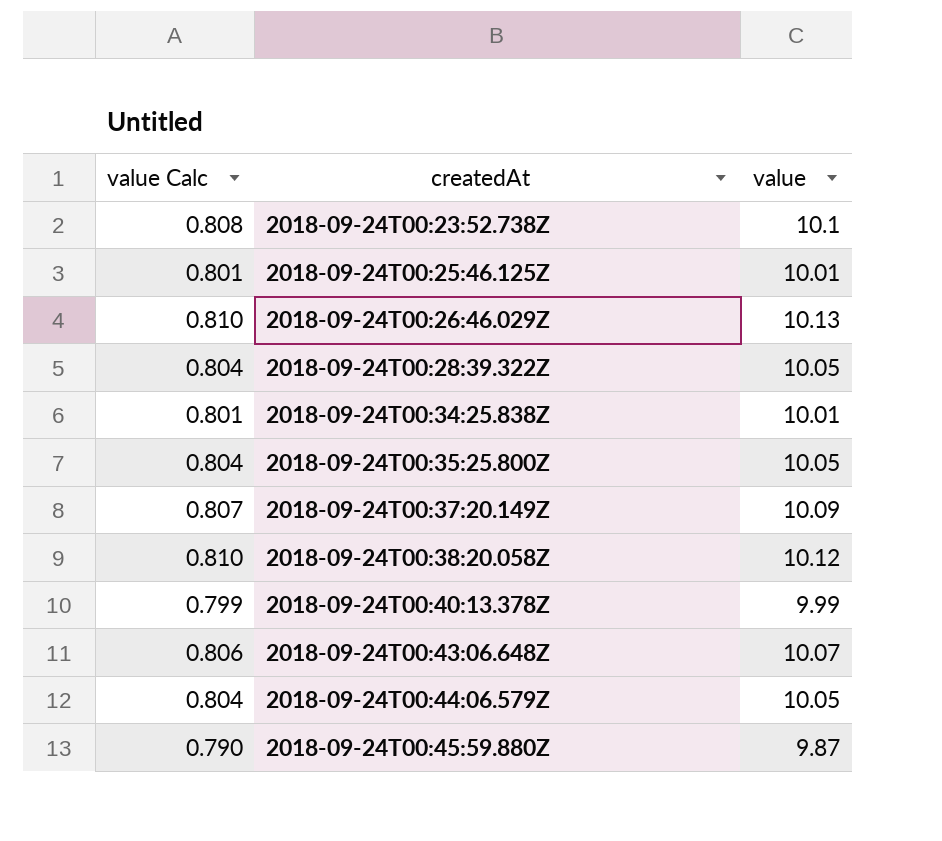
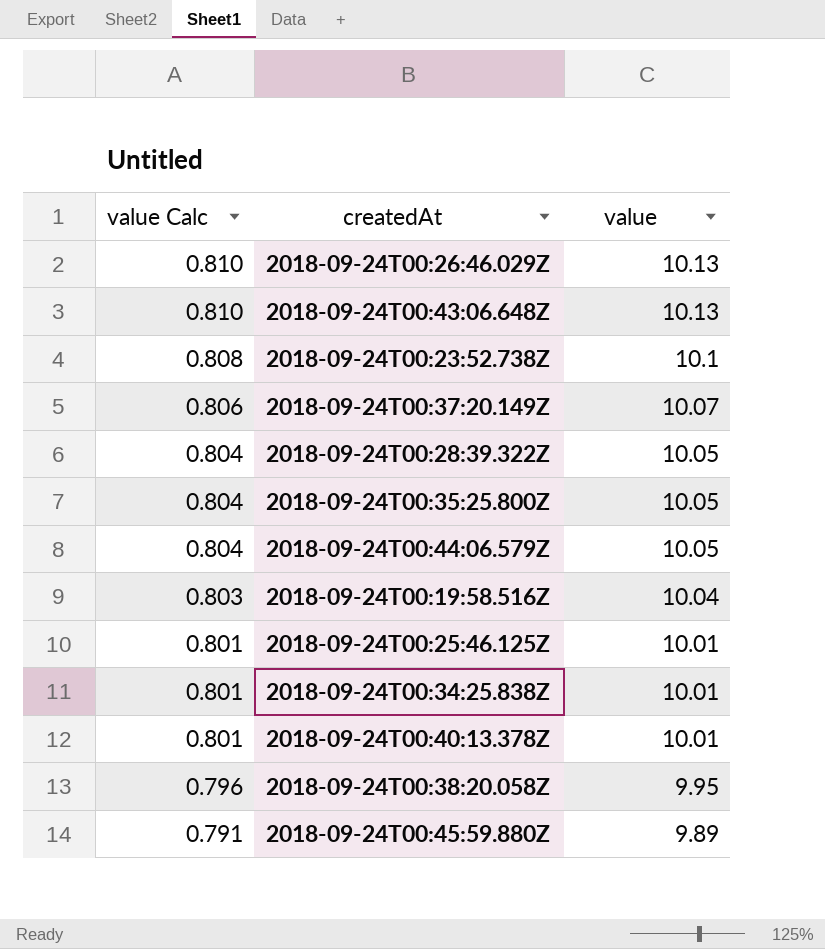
row order: createdAt ascending -> value Calc descending
2018-09-24T00:43:06.648Z | value Calc: 0.806 -> 0.810
2018-09-24T00:43:06.648Z | value: 10.07 -> 10.13
2018-09-24T00:37:20.149Z | value Calc: 0.807 -> 0.806
2018-09-24T00:37:20.149Z | value: 10.09 -> 10.07
row 2018-09-24T00:19:58.516Z: none -> 0.803 | 10.04
2018-09-24T00:40:13.378Z | value Calc: 0.799 -> 0.801
2018-09-24T00:40:13.378Z | value: 9.99 -> 10.01
2018-09-24T00:38:20.058Z | value Calc: 0.810 -> 0.796
2018-09-24T00:38:20.058Z | value: 10.12 -> 9.95
2018-09-24T00:45:59.880Z | value Calc: 0.790 -> 0.791
2018-09-24T00:45:59.880Z | value: 9.87 -> 9.89

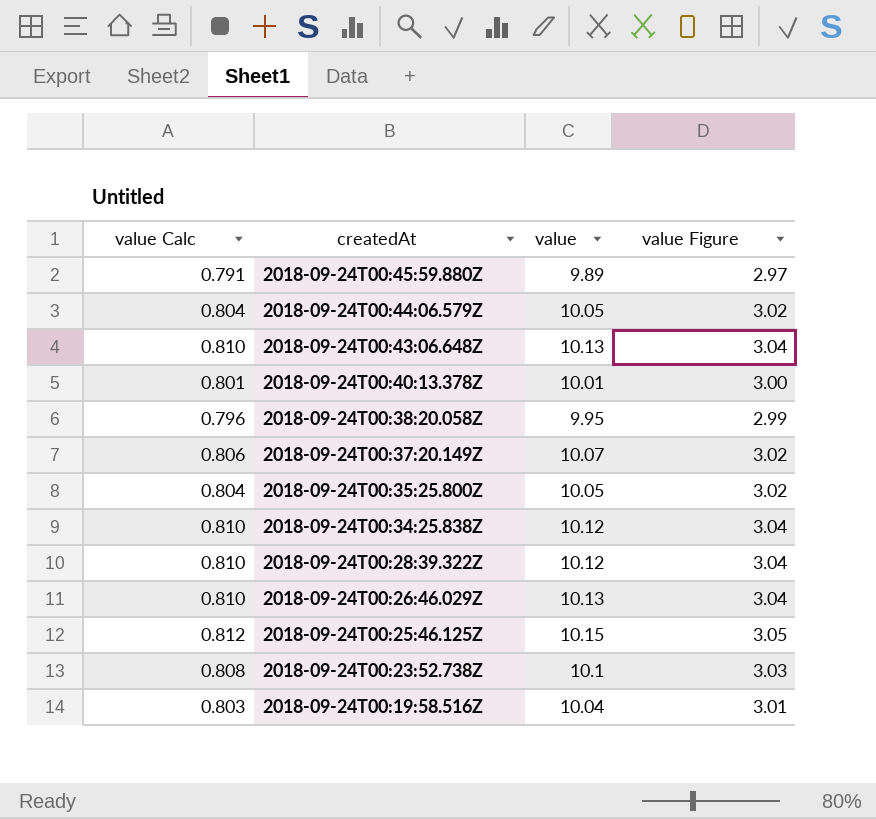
row order: value Calc descending -> createdAt descending
column value Figure | formula: none -> [value] * 0.3
2018-09-24T00:34:25.838Z | value Calc: 0.801 -> 0.810
2018-09-24T00:34:25.838Z | value: 10.01 -> 10.12
2018-09-24T00:28:39.322Z | value Calc: 0.804 -> 0.810
2018-09-24T00:28:39.322Z | value: 10.05 -> 10.12
2018-09-24T00:25:46.125Z | value Calc: 0.801 -> 0.812
2018-09-24T00:25:46.125Z | value: 10.01 -> 10.15

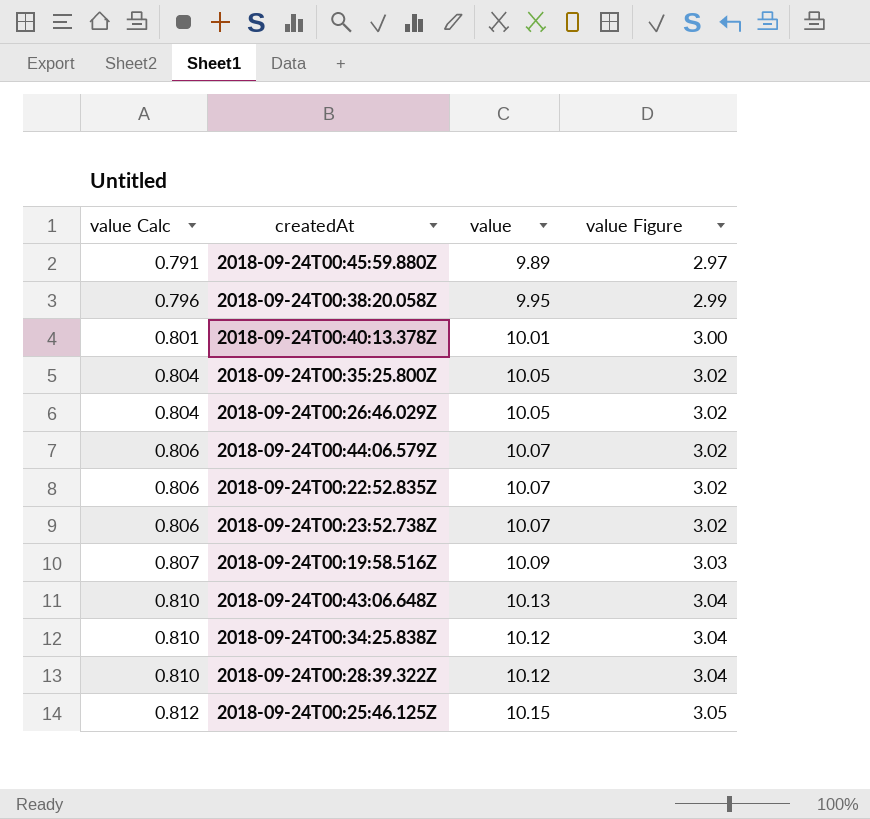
row order: createdAt descending -> value Calc ascending
row 2018-09-24T00:37:20.149Z: 0.806 | 10.07 | 3.02 -> none
2018-09-24T00:26:46.029Z | value Calc: 0.810 -> 0.804
2018-09-24T00:26:46.029Z | value: 10.13 -> 10.05
2018-09-24T00:26:46.029Z | value Figure: 3.04 -> 3.02
2018-09-24T00:44:06.579Z | value Calc: 0.804 -> 0.806
2018-09-24T00:44:06.579Z | value: 10.05 -> 10.07
row 2018-09-24T00:22:52.835Z: none -> 0.806 | 10.07 | 3.02
2018-09-24T00:23:52.738Z | value Calc: 0.808 -> 0.806
2018-09-24T00:23:52.738Z | value: 10.1 -> 10.07
2018-09-24T00:23:52.738Z | value Figure: 3.03 -> 3.02
2018-09-24T00:19:58.516Z | value Calc: 0.803 -> 0.807
2018-09-24T00:19:58.516Z | value: 10.04 -> 10.09
2018-09-24T00:19:58.516Z | value Figure: 3.01 -> 3.03

